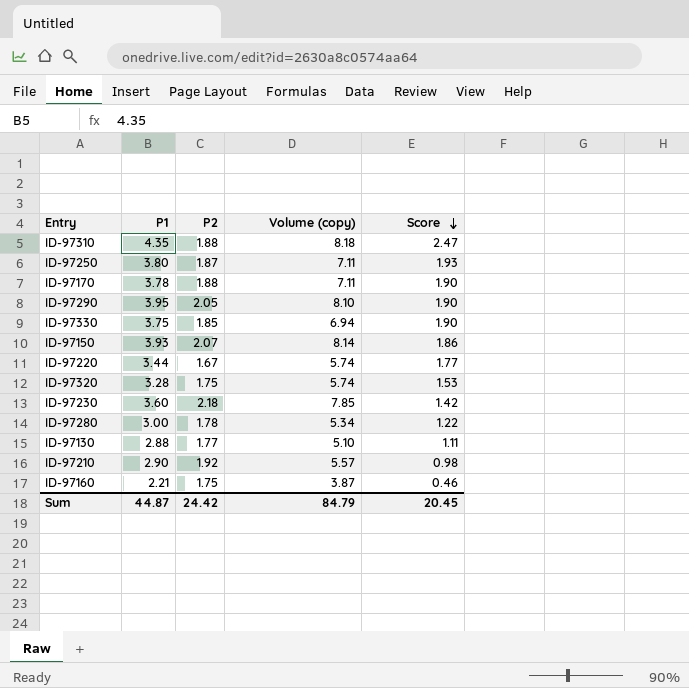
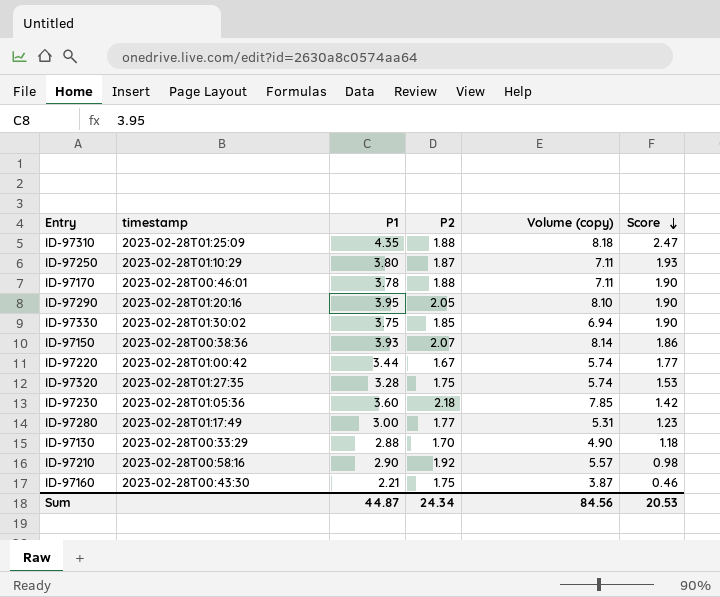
column timestamp | position: none -> 2
ID-97280 | P2: 1.78 -> 1.77
ID-97280 | Volume (copy): 5.34 -> 5.31
ID-97280 | Score: 1.22 -> 1.23
ID-97130 | P2: 1.77 -> 1.70
ID-97130 | Volume (copy): 5.10 -> 4.90
ID-97130 | Score: 1.11 -> 1.18
Sum | P2: 24.42 -> 24.34
Sum | Volume (copy): 84.79 -> 84.56
Sum | Score: 20.45 -> 20.53

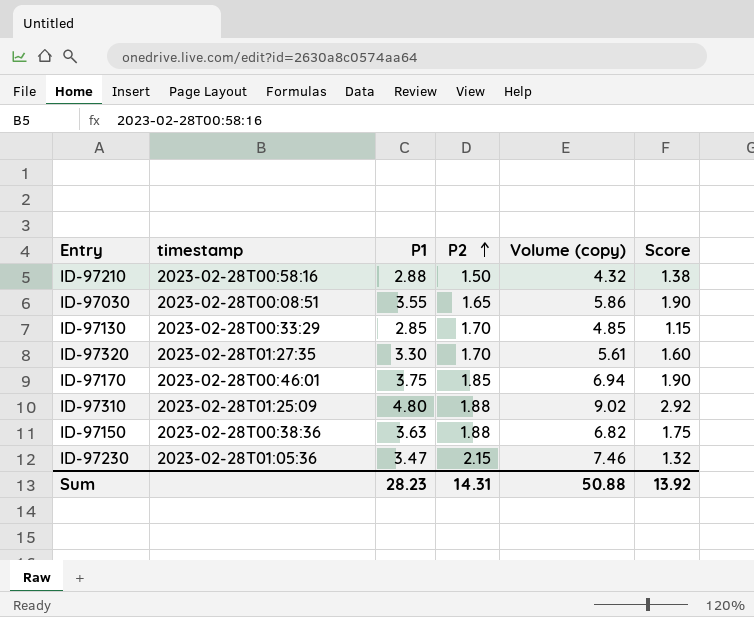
row order: Score descending -> P2 ascending
row ID-97250: 2023-02-28T01:10:29 | 3.80 | 1.87 | 7.11 | 1.93 -> none
row ID-97290: 2023-02-28T01:20:16 | 3.95 | 2.05 | 8.10 | 1.90 -> none
row ID-97330: 2023-02-28T01:30:02 | 3.75 | 1.85 | 6.94 | 1.90 -> none
row ID-97220: 2023-02-28T01:00:42 | 3.44 | 1.67 | 5.74 | 1.77 -> none
row ID-97280: 2023-02-28T01:17:49 | 3.00 | 1.77 | 5.31 | 1.23 -> none
row ID-97160: 2023-02-28T00:43:30 | 2.21 | 1.75 | 3.87 | 0.46 -> none
ID-97210 | P1: 2.90 -> 2.88
ID-97210 | P2: 1.92 -> 1.50
ID-97210 | Volume (copy): 5.57 -> 4.32
ID-97210 | Score: 0.98 -> 1.38
row ID-97030: none -> 2023-02-28T00:08:51 | 3.55 | 1.65 | 5.86 | 1.90
ID-97130 | P1: 2.88 -> 2.85
ID-97130 | Volume (copy): 4.90 -> 4.85
ID-97130 | Score: 1.18 -> 1.15
ID-97320 | P1: 3.28 -> 3.30
ID-97320 | P2: 1.75 -> 1.70
ID-97320 | Volume (copy): 5.74 -> 5.61
ID-97320 | Score: 1.53 -> 1.60
ID-97170 | P1: 3.78 -> 3.75
ID-97170 | P2: 1.88 -> 1.85
ID-97170 | Volume (copy): 7.11 -> 6.94
ID-97310 | P1: 4.35 -> 4.80
ID-97310 | Volume (copy): 8.18 -> 9.02
ID-97310 | Score: 2.47 -> 2.92
ID-97150 | P1: 3.93 -> 3.63
ID-97150 | P2: 2.07 -> 1.88
ID-97150 | Volume (copy): 8.14 -> 6.82
ID-97150 | Score: 1.86 -> 1.75
ID-97230 | P1: 3.60 -> 3.47
ID-97230 | P2: 2.18 -> 2.15
ID-97230 | Volume (copy): 7.85 -> 7.46
ID-97230 | Score: 1.42 -> 1.32
Sum | P1: 44.87 -> 28.23
Sum | P2: 24.34 -> 14.31
Sum | Volume (copy): 84.56 -> 50.88
Sum | Score: 20.53 -> 13.92

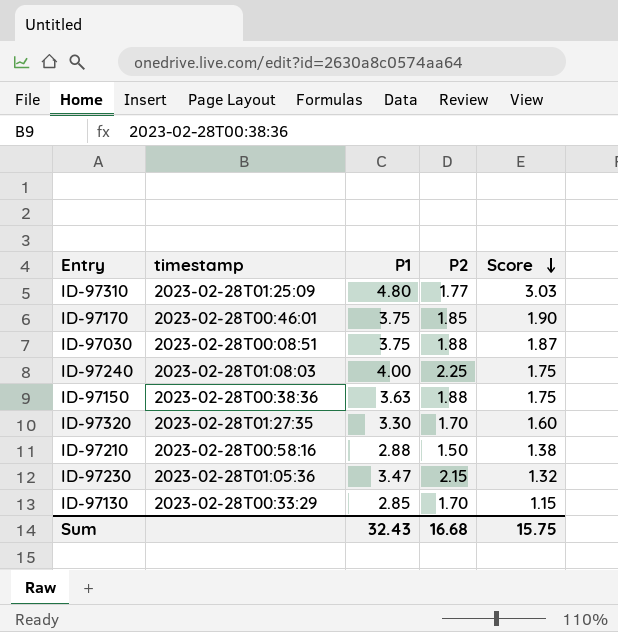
row order: P2 ascending -> Score descending
column Volume (copy) | formula: [P1] * [P2] -> none
ID-97310 | P2: 1.88 -> 1.77
ID-97310 | Score: 2.92 -> 3.03
ID-97030 | P1: 3.55 -> 3.75
ID-97030 | P2: 1.65 -> 1.88
ID-97030 | Score: 1.90 -> 1.87
row ID-97240: none -> 2023-02-28T01:08:03 | 4.00 | 2.25 | 1.75
Sum | P1: 28.23 -> 32.43
Sum | P2: 14.31 -> 16.68
Sum | Score: 13.92 -> 15.75

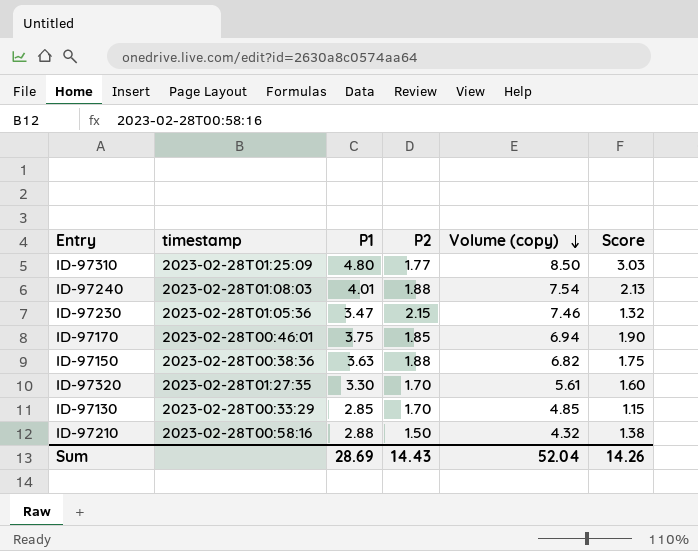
row order: Score descending -> Volume (copy) descending
column Volume (copy) | formula: none -> [P1] * [P2]
row ID-97030: 2023-02-28T00:08:51 | 3.75 | 1.88 | 1.87 -> none
ID-97240 | P1: 4.00 -> 4.01
ID-97240 | P2: 2.25 -> 1.88
ID-97240 | Score: 1.75 -> 2.13
Sum | P1: 32.43 -> 28.69
Sum | P2: 16.68 -> 14.43
Sum | Score: 15.75 -> 14.26

